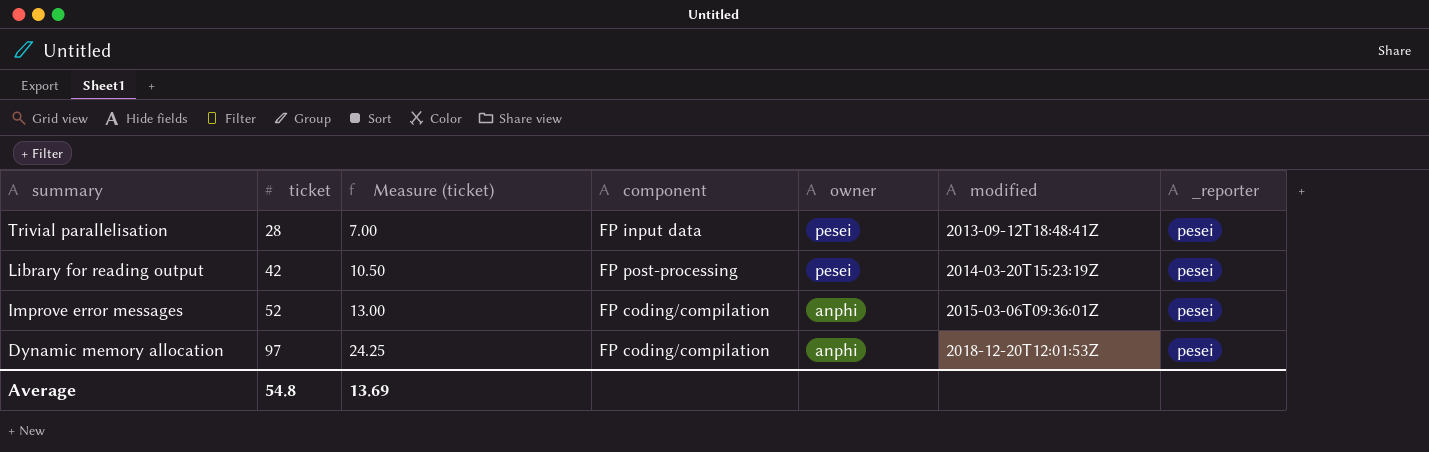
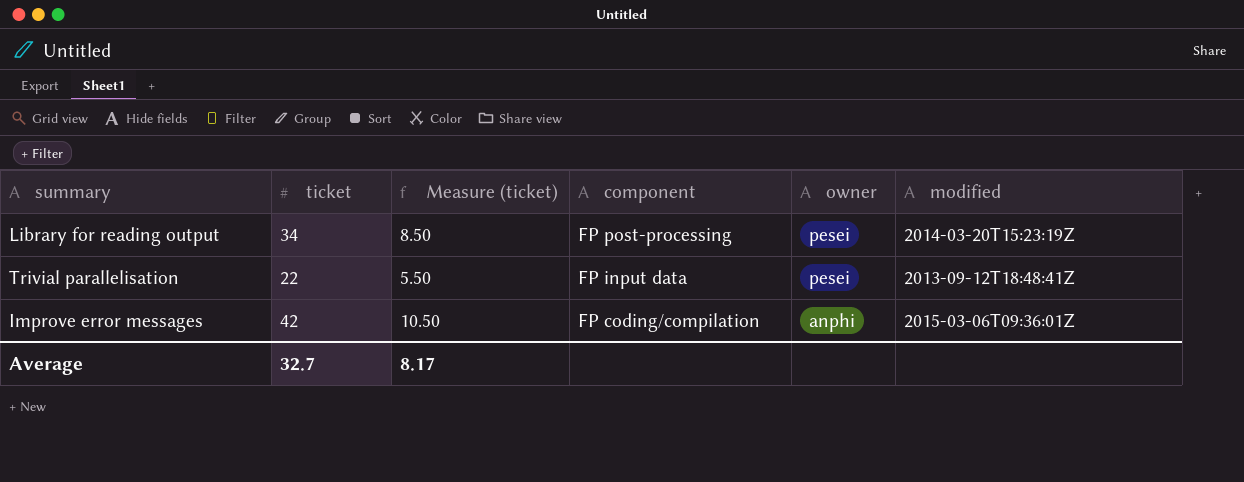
row order: summary descending -> component descending
column _reporter | position: 7 -> none
row Dynamic memory allocation: 97 | 24.25 | FP coding/compilation | anphi | 2018-12-20T12:01:53Z | pesei -> none
Library for reading output | ticket: 42 -> 34
Library for reading output | Measure (ticket): 10.50 -> 8.50
Trivial parallelisation | ticket: 28 -> 22
Trivial parallelisation | Measure (ticket): 7.00 -> 5.50
Improve error messages | ticket: 52 -> 42
Improve error messages | Measure (ticket): 13.00 -> 10.50
Average | ticket: 54.8 -> 32.7
Average | Measure (ticket): 13.69 -> 8.17

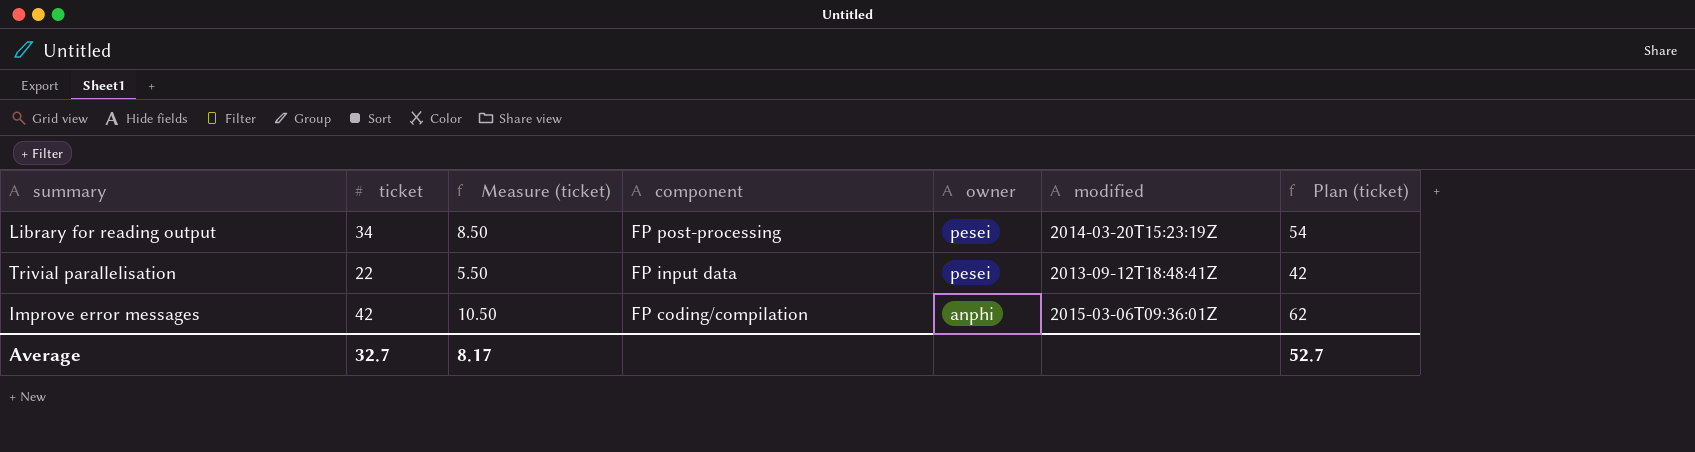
column Plan (ticket) | formula: none -> [ticket] + 20

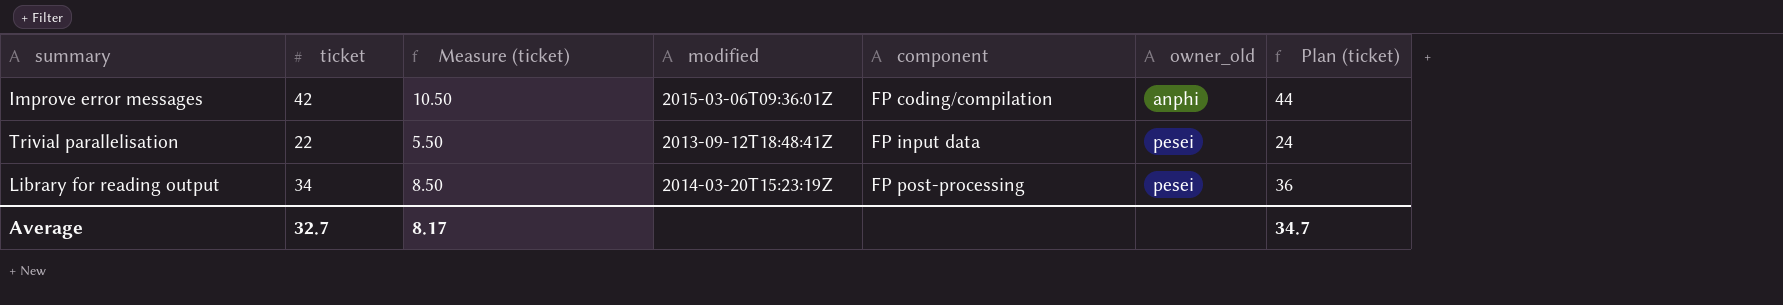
row order: component descending -> component ascending
column modified | position: 6 -> 4
column name: owner -> owner_old
column Plan (ticket) | formula: [ticket] + 20 -> [ticket] + 2
Average | Plan (ticket): 52.7 -> 34.7

